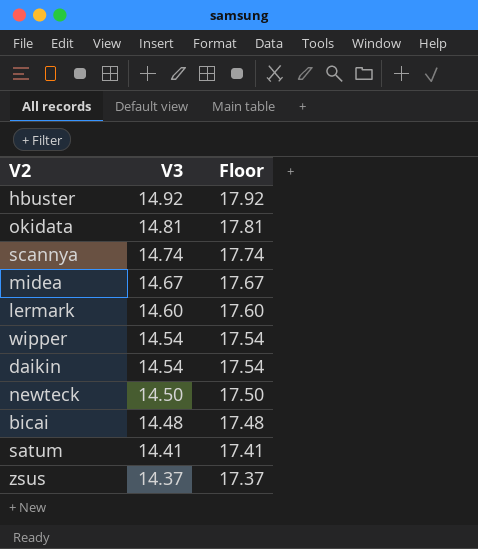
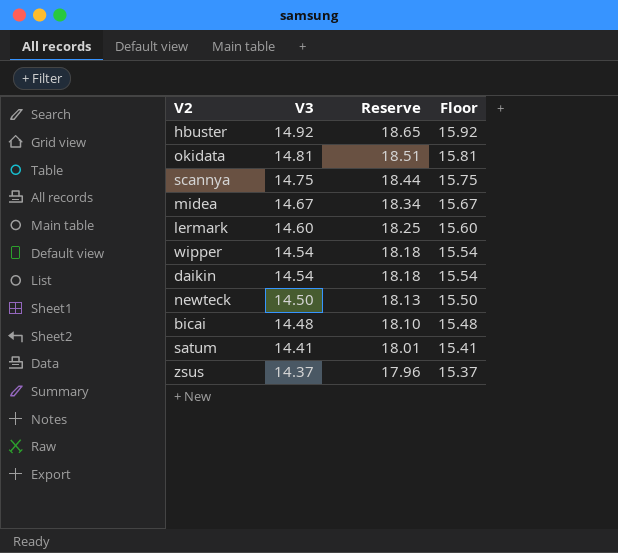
column Reserve | formula: none -> [V3] * 1.25
column Floor | formula: [V3] + 3 -> [V3] + 1
scannya | V3: 14.74 -> 14.75

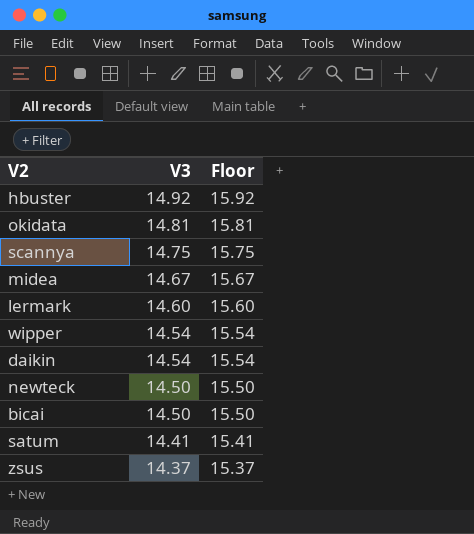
column Reserve | formula: [V3] * 1.25 -> none
bicai | V3: 14.48 -> 14.50
bicai | Floor: 15.48 -> 15.50

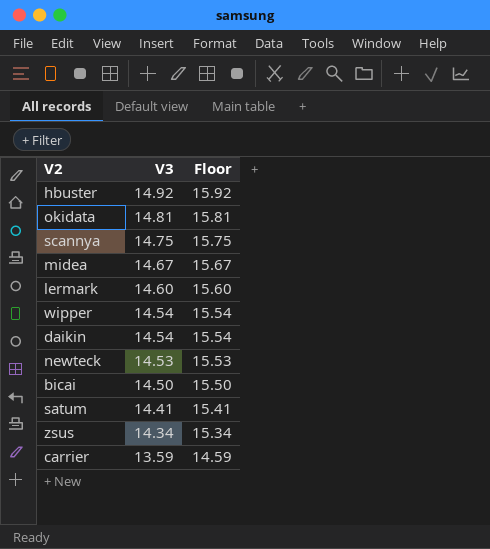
newteck | V3: 14.50 -> 14.53
newteck | Floor: 15.50 -> 15.53
zsus | V3: 14.37 -> 14.34
zsus | Floor: 15.37 -> 15.34
row carrier: none -> 13.59 | 14.59

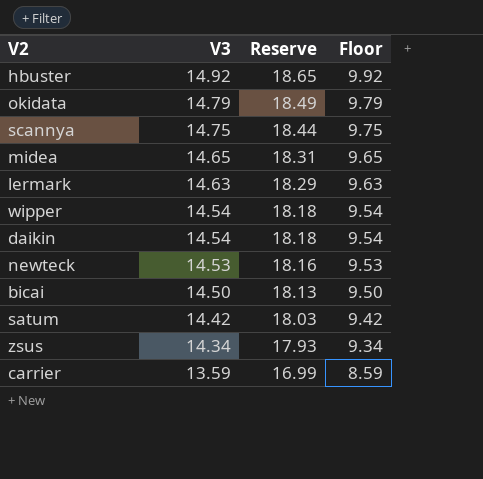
column Reserve | formula: none -> [V3] * 1.25
column Floor | formula: [V3] + 1 -> [V3] - 5
okidata | V3: 14.81 -> 14.79
midea | V3: 14.67 -> 14.65
lermark | V3: 14.60 -> 14.63
satum | V3: 14.41 -> 14.42

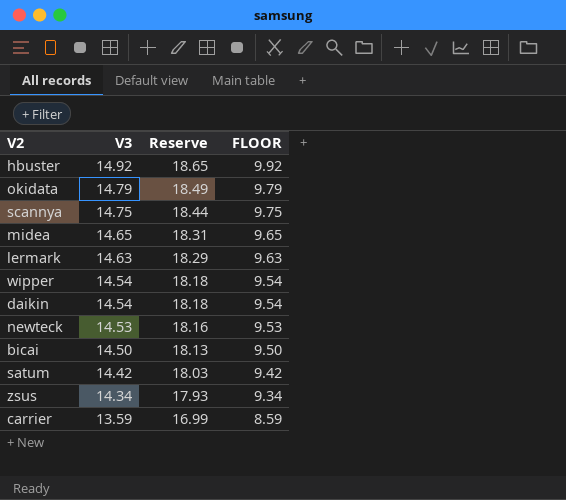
column name: Floor -> FLOOR

